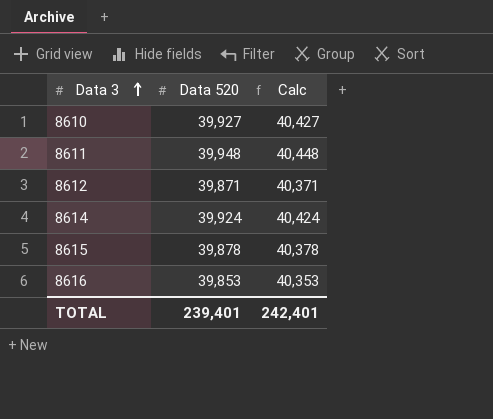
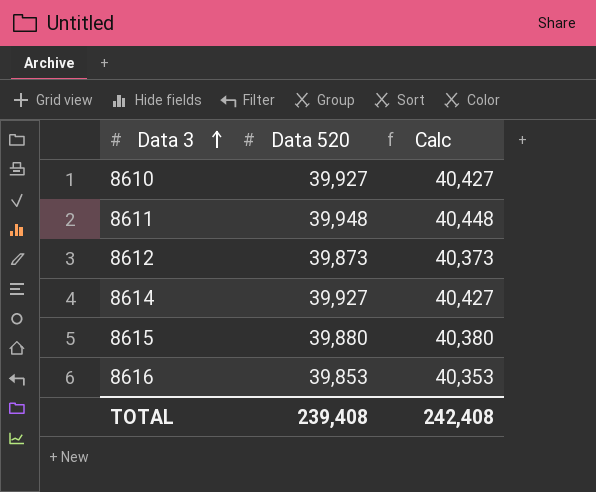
8612 | Data 520: 39,871 -> 39,873
8612 | Calc: 40,371 -> 40,373
8614 | Data 520: 39,924 -> 39,927
8614 | Calc: 40,424 -> 40,427
8615 | Data 520: 39,878 -> 39,880
8615 | Calc: 40,378 -> 40,380
TOTAL | Data 520: 239,401 -> 239,408
TOTAL | Calc: 242,401 -> 242,408

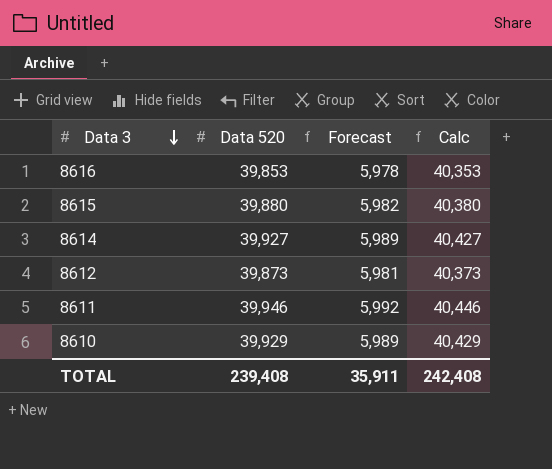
row order: Data 3 ascending -> Data 3 descending
column Forecast | formula: none -> [Data 520] * 0.15
8611 | Data 520: 39,948 -> 39,946
8611 | Calc: 40,448 -> 40,446
8610 | Data 520: 39,927 -> 39,929
8610 | Calc: 40,427 -> 40,429

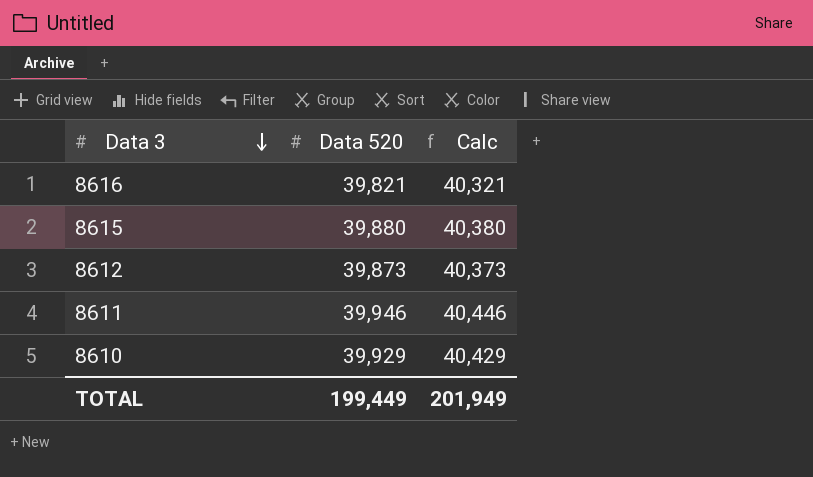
column Forecast | formula: [Data 520] * 0.15 -> none
row 8614: 39,927 | 5,989 | 40,427 -> none
8616 | Data 520: 39,853 -> 39,821
8616 | Calc: 40,353 -> 40,321
TOTAL | Data 520: 239,408 -> 199,449
TOTAL | Calc: 242,408 -> 201,949

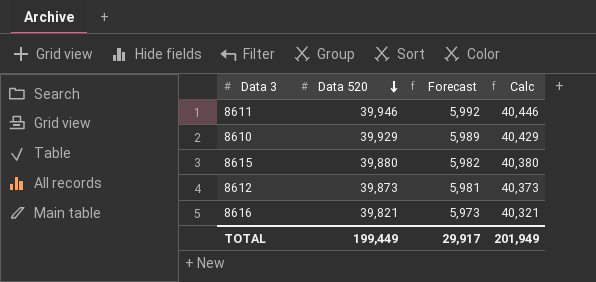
row order: Data 3 descending -> Data 520 descending
column Forecast | formula: none -> [Data 520] * 0.15

